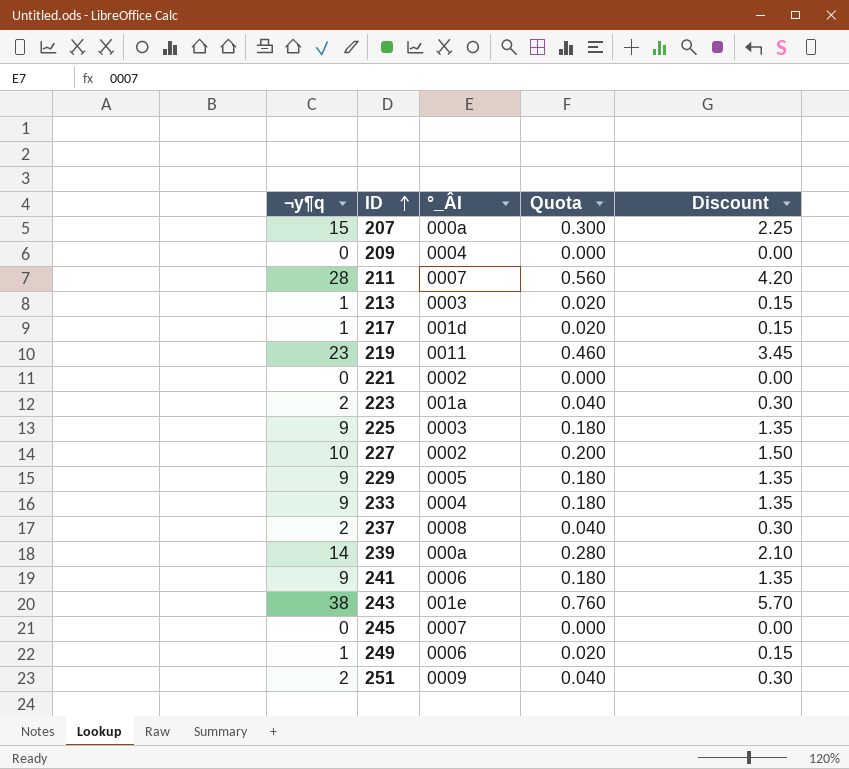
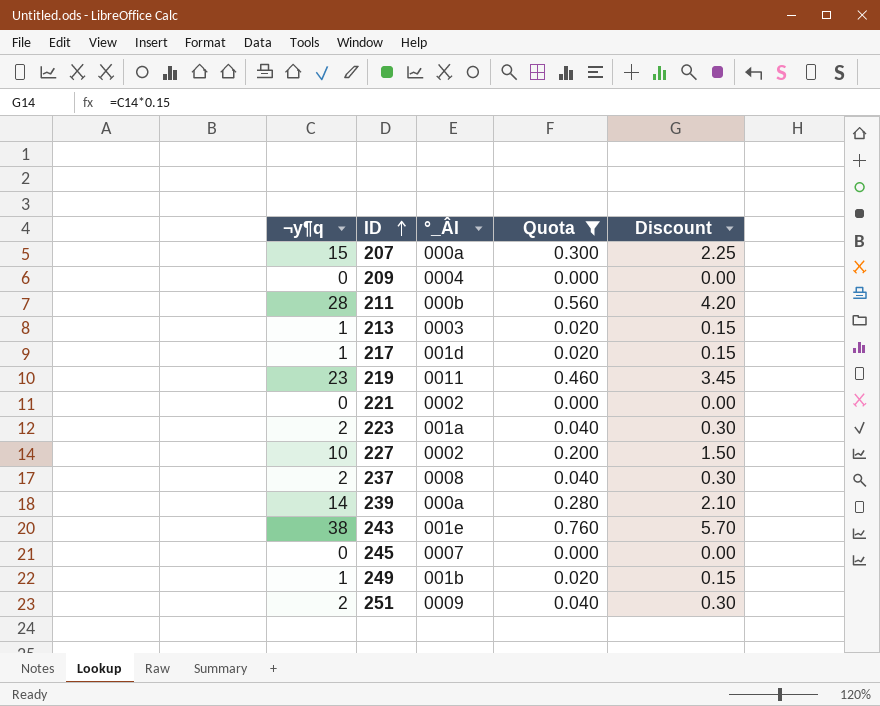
filter: none -> Quota != 0.180
211 | °_ÂI: 0007 -> 000b
249 | °_ÂI: 0006 -> 001b

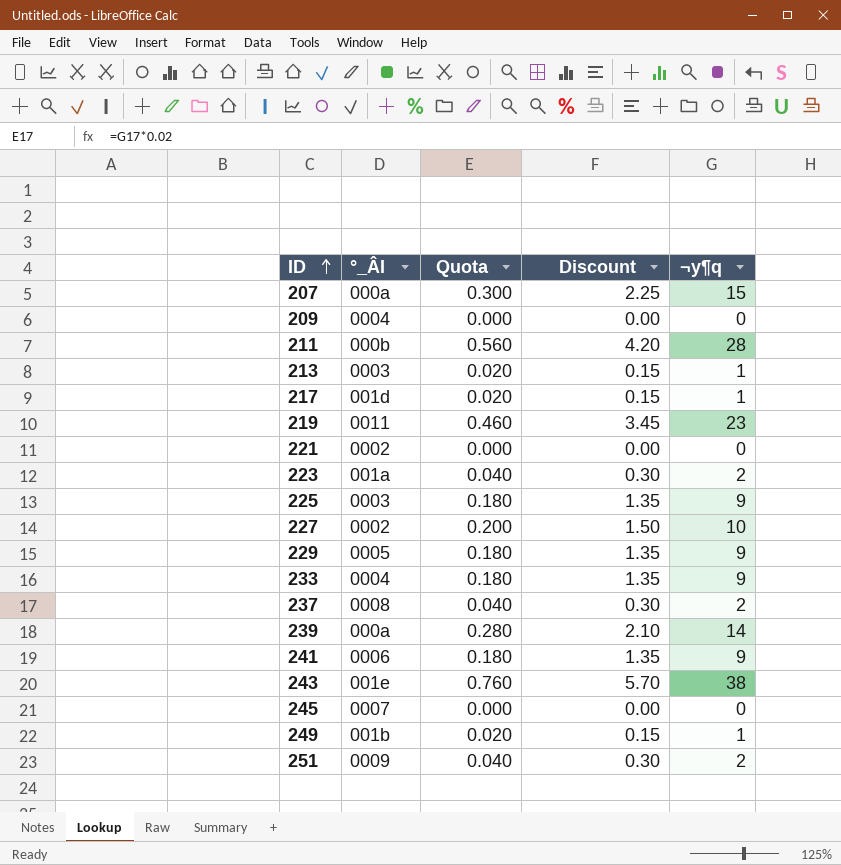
filter: Quota != 0.180 -> none
column ¬y¶q | position: 1 -> 5

